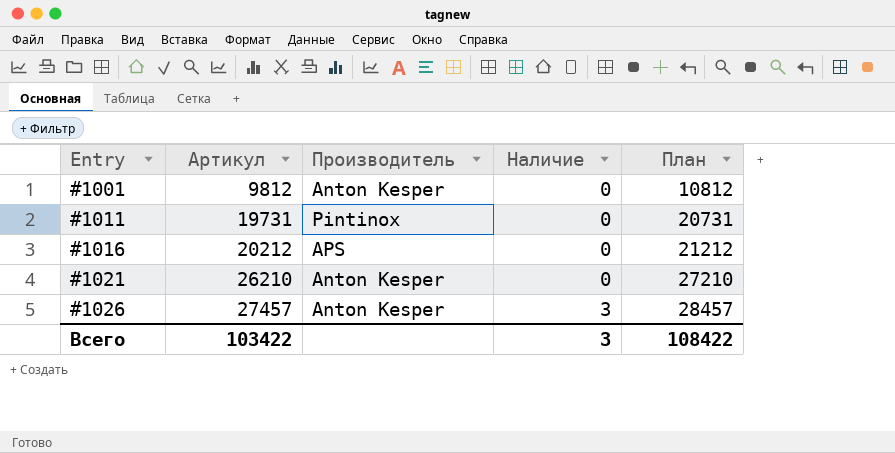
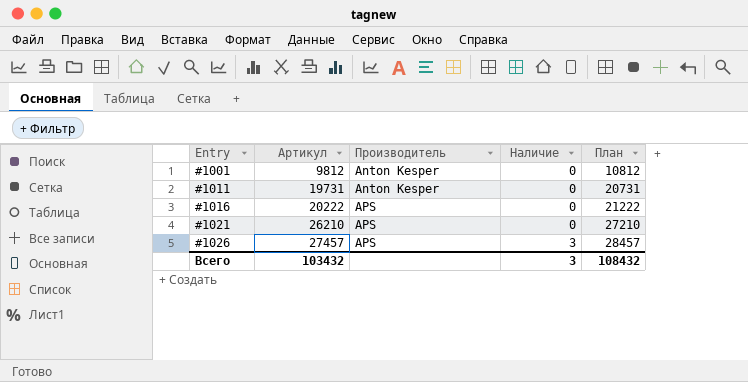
#1011 | Производитель: Pintinox -> Anton Kesper
#1016 | Артикул: 20212 -> 20222
#1016 | План: 21212 -> 21222
#1021 | Производитель: Anton Kesper -> APS
#1026 | Производитель: Anton Kesper -> APS
Всего | Артикул: 103422 -> 103432
Всего | План: 108422 -> 108432

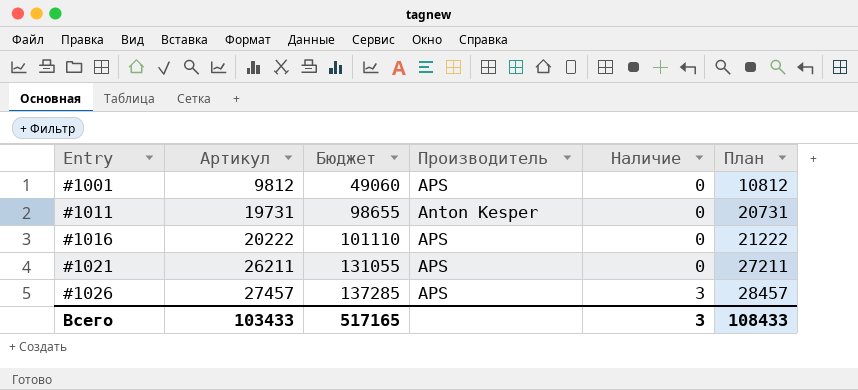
column Бюджет | formula: none -> [Артикул] * 5
#1001 | Производитель: Anton Kesper -> APS
#1021 | Артикул: 26210 -> 26211
#1021 | План: 27210 -> 27211
Всего | Артикул: 103432 -> 103433
Всего | План: 108432 -> 108433

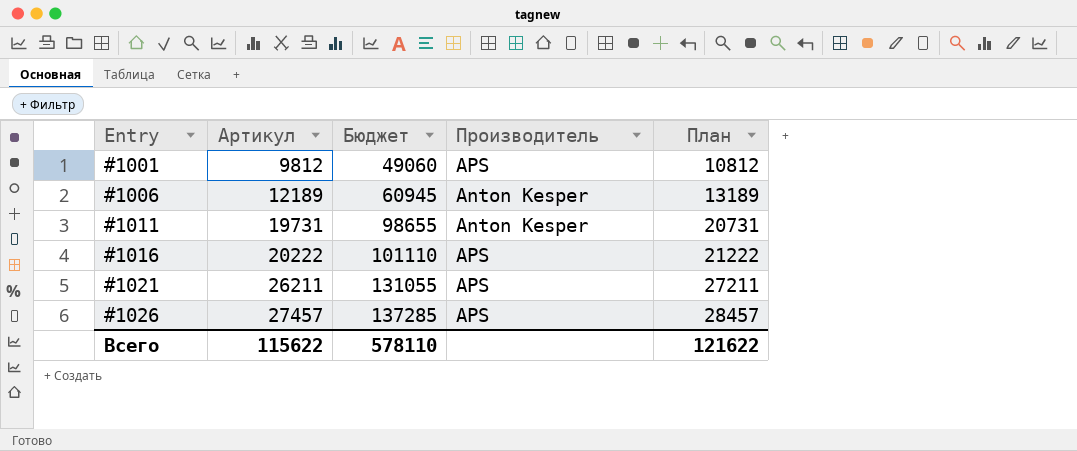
column Наличие | position: 5 -> none
row #1006: none -> 12189 | 60945 | Anton Kesper | 13189
Всего | Артикул: 103433 -> 115622
Всего | Бюджет: 517165 -> 578110
Всего | План: 108433 -> 121622

